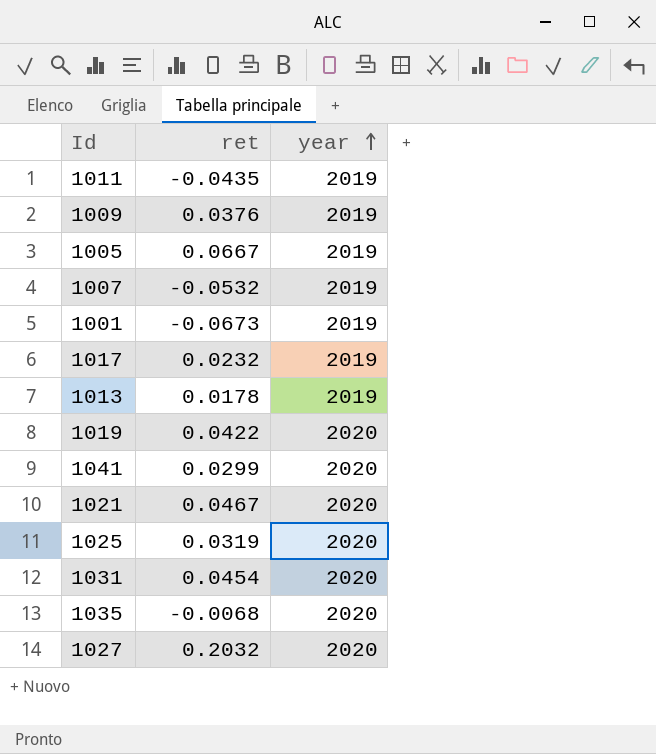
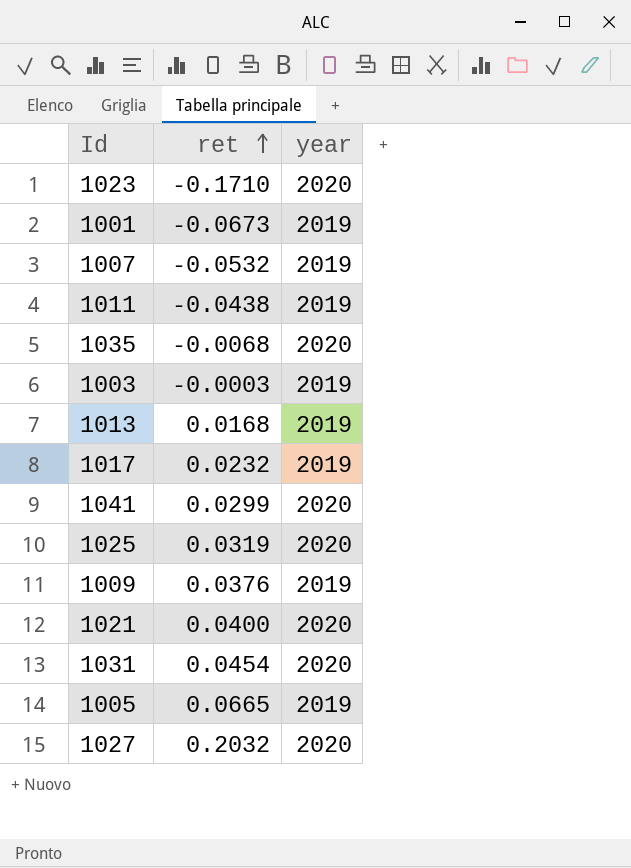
row order: year ascending -> ret ascending
row 1019: 0.0422 | 2020 -> none
row 1023: none -> -0.1710 | 2020
1011 | ret: -0.0435 -> -0.0438
row 1003: none -> -0.0003 | 2019
1013 | ret: 0.0178 -> 0.0168
1021 | ret: 0.0467 -> 0.0400
1005 | ret: 0.0667 -> 0.0665

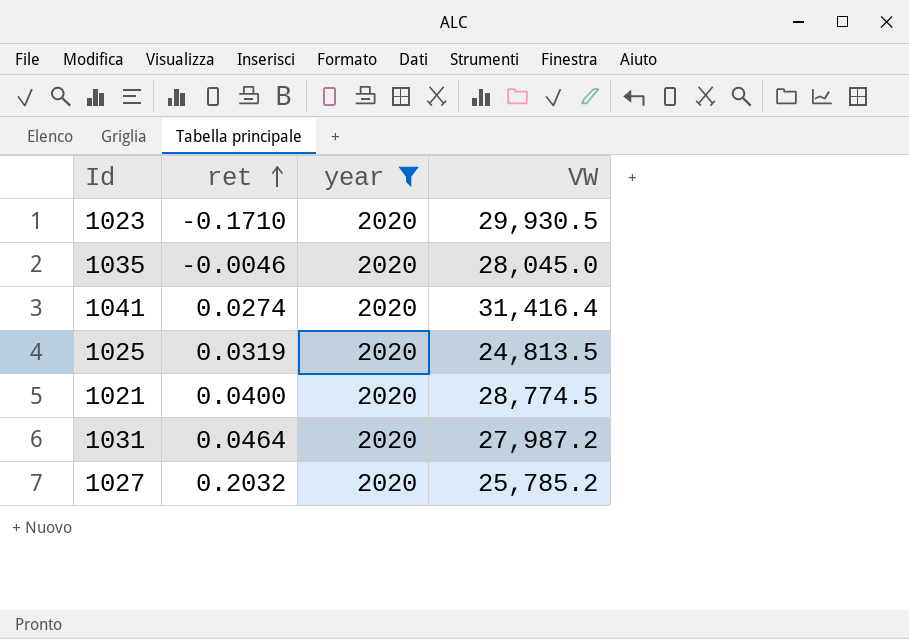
filter: none -> year = 2020
column VW | position: none -> 4
1035 | ret: -0.0068 -> -0.0046
1041 | ret: 0.0299 -> 0.0274
1031 | ret: 0.0454 -> 0.0464

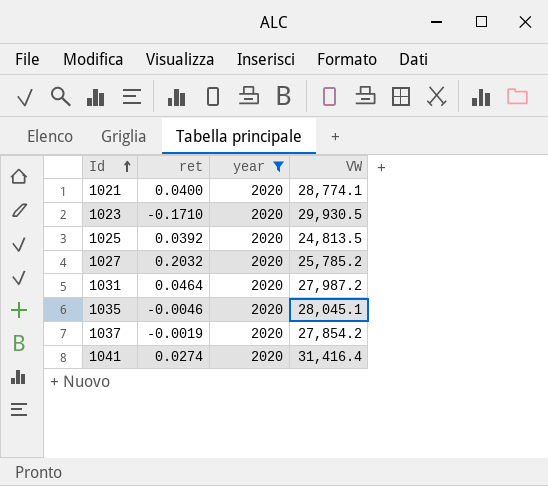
row order: ret ascending -> Id ascending
1021 | VW: 28,774.5 -> 28,774.1
1025 | ret: 0.0319 -> 0.0392
1035 | VW: 28,045.0 -> 28,045.1
row 1037: none -> -0.0019 | 2020 | 27,854.2

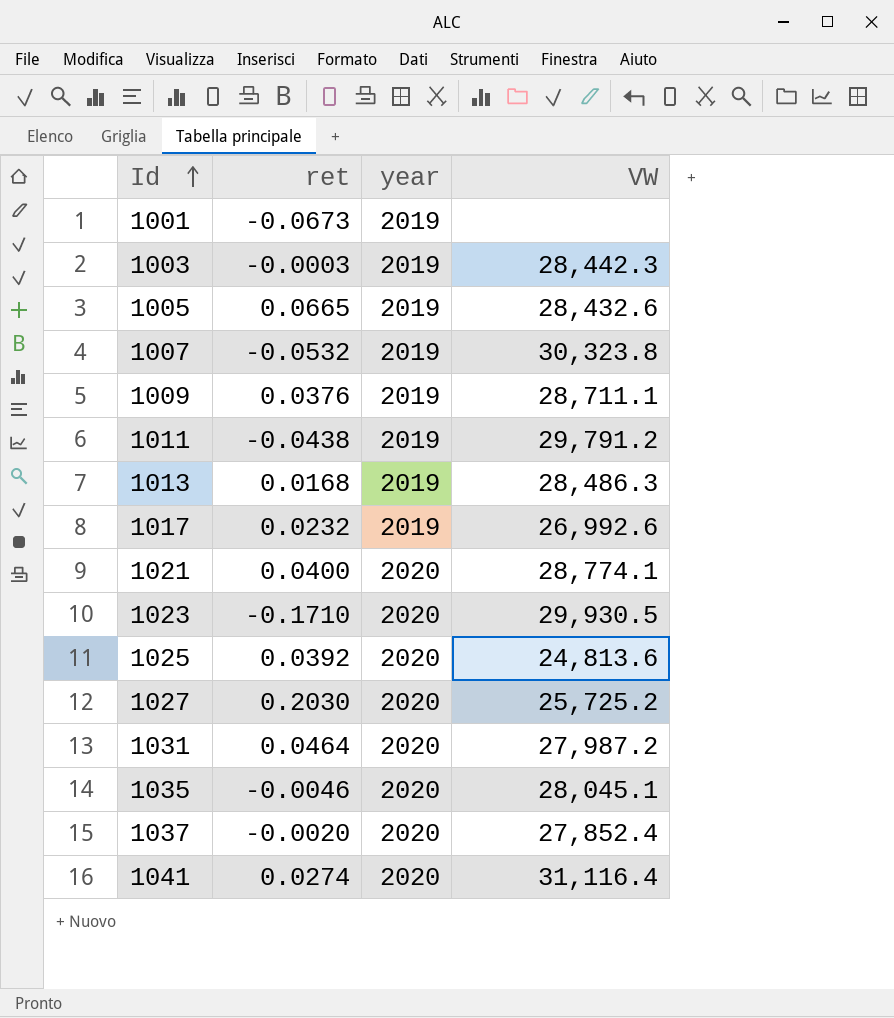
filter: year = 2020 -> none
1025 | VW: 24,813.5 -> 24,813.6
1027 | ret: 0.2032 -> 0.2030
1027 | VW: 25,785.2 -> 25,725.2
1037 | ret: -0.0019 -> -0.0020
1037 | VW: 27,854.2 -> 27,852.4
1041 | VW: 31,416.4 -> 31,116.4

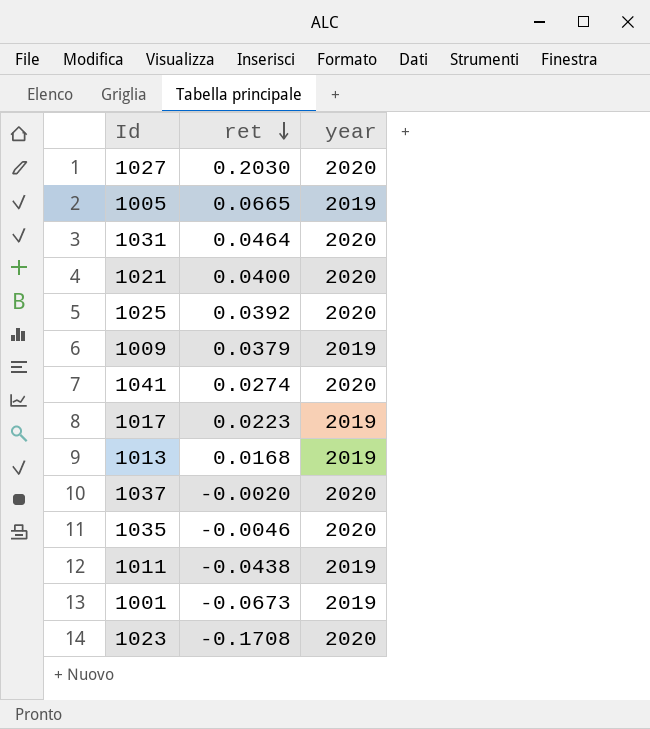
row order: Id ascending -> ret descending
column VW | position: 4 -> none
row 1003: -0.0003 | 2019 | 28,442.3 -> none
row 1007: -0.0532 | 2019 | 30,323.8 -> none
1009 | ret: 0.0376 -> 0.0379
1017 | ret: 0.0232 -> 0.0223
1023 | ret: -0.1710 -> -0.1708

